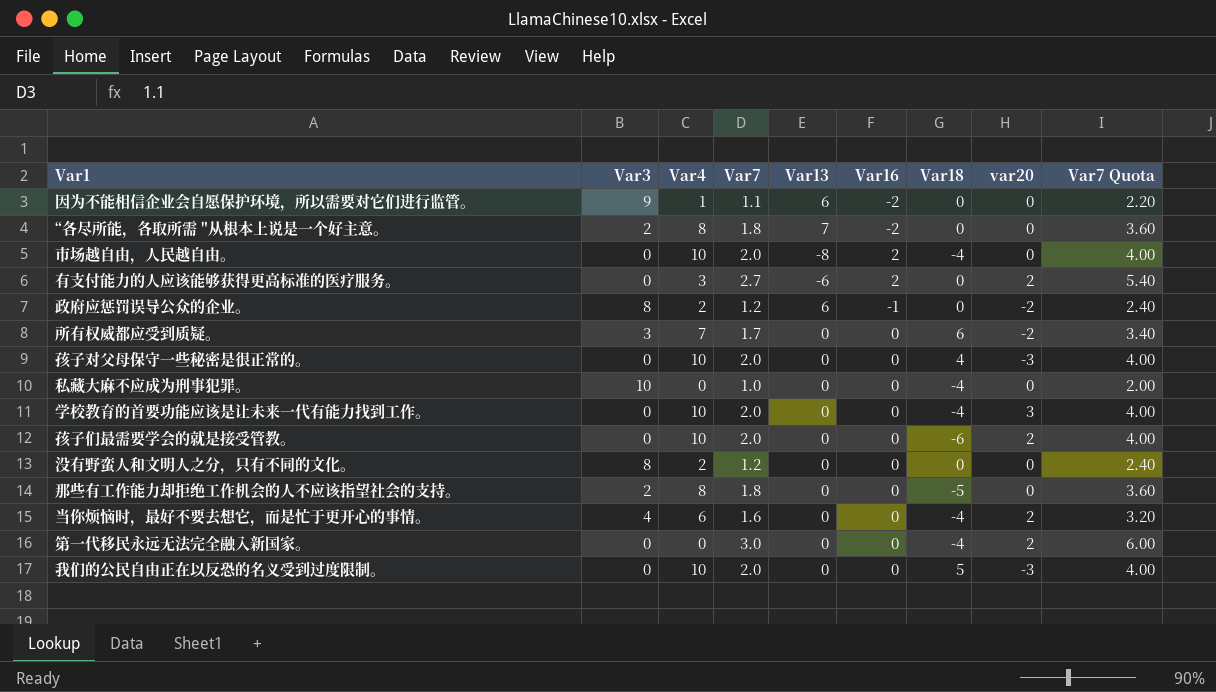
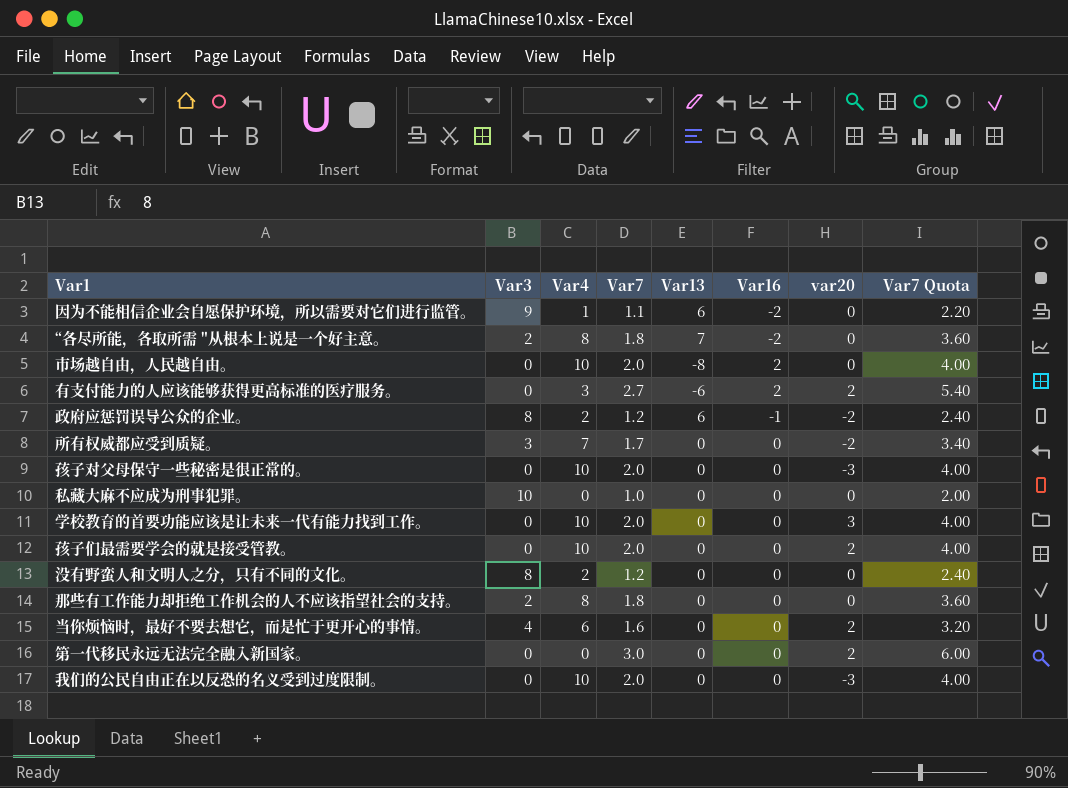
column Var18 | position: 7 -> none

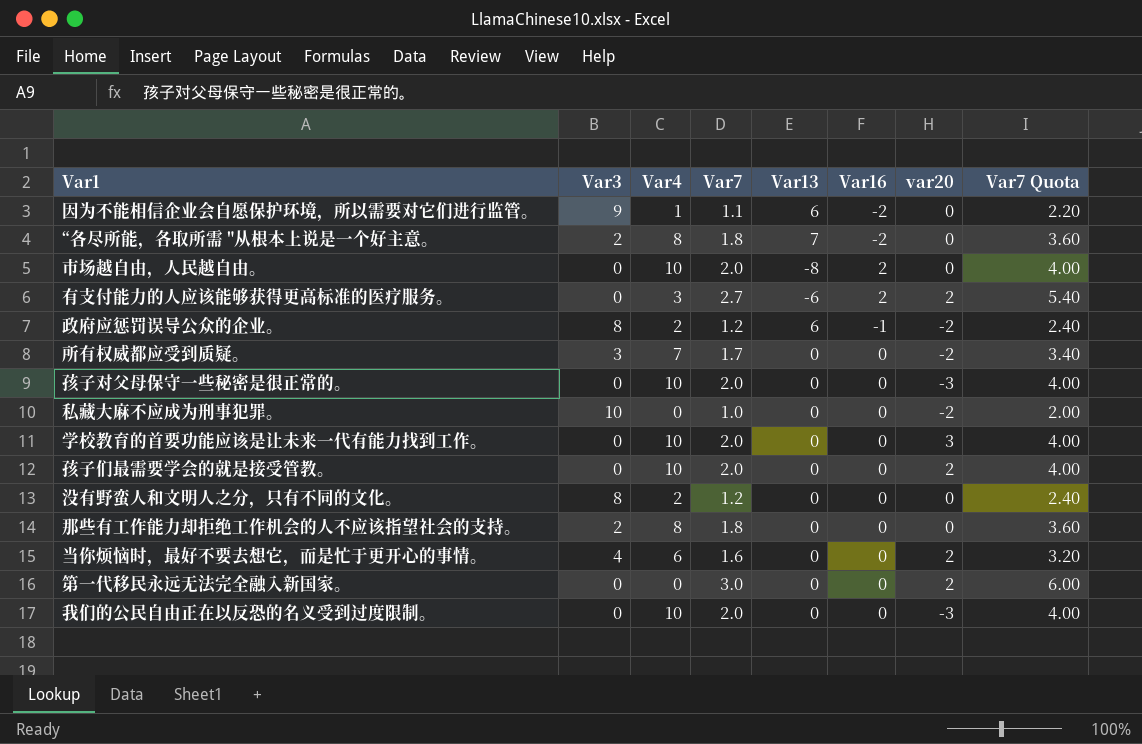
私藏大麻不应成为刑事犯罪。 | var20: 0 -> -2

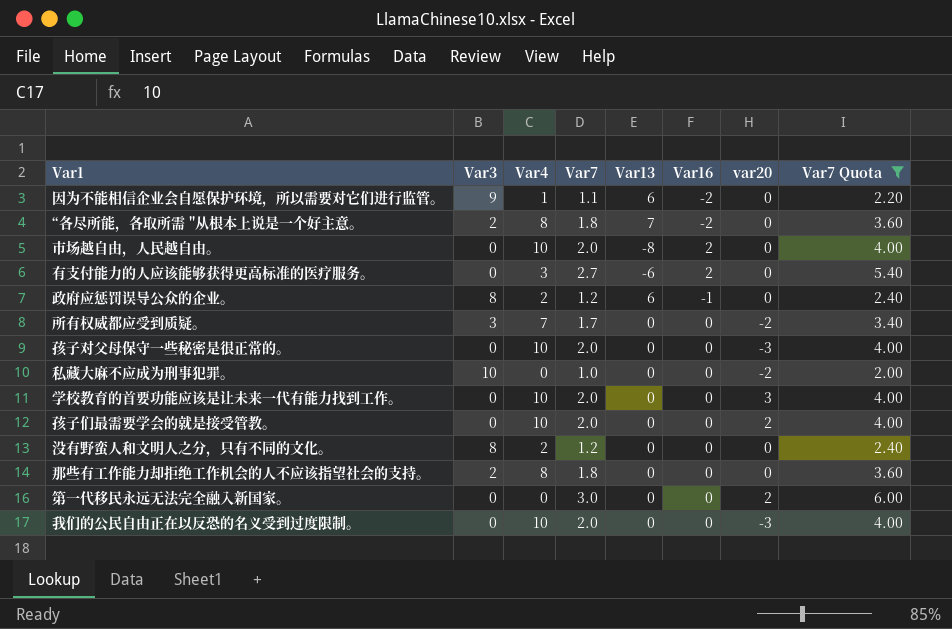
filter: none -> Var7 Quota != 3.20
有支付能力的人应该能够获得更高标准的医疗服务。 | var20: 2 -> 0
政府应惩罚误导公众的企业。 | var20: -2 -> 0

